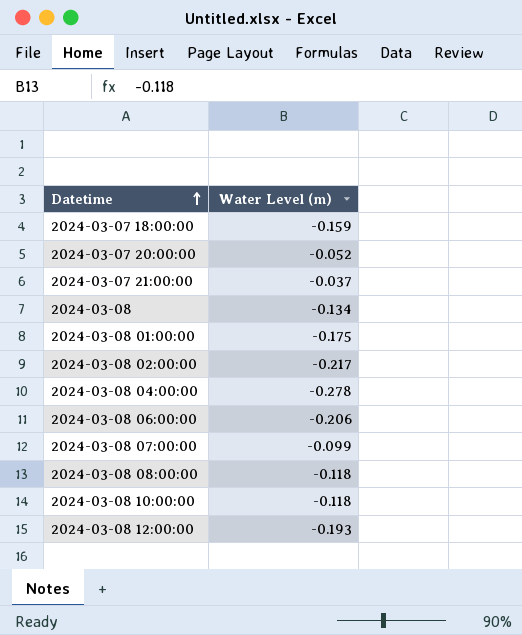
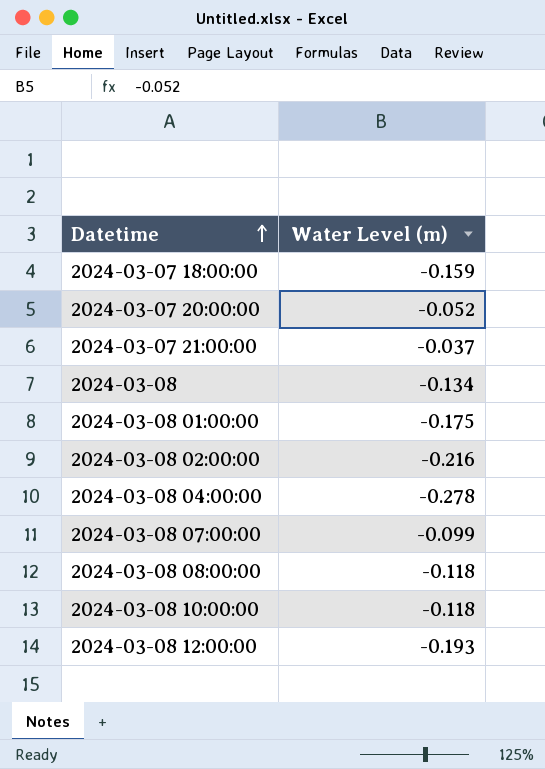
row 2024-03-08 06:00:00: -0.206 -> none
2024-03-08 02:00:00 | Water Level (m): -0.217 -> -0.216

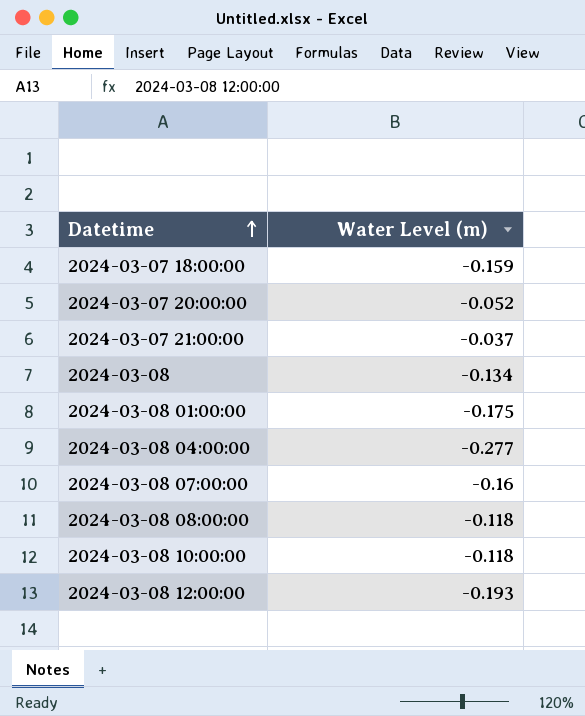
row 2024-03-08 02:00:00: -0.216 -> none
2024-03-08 04:00:00 | Water Level (m): -0.278 -> -0.277
2024-03-08 07:00:00 | Water Level (m): -0.099 -> -0.16

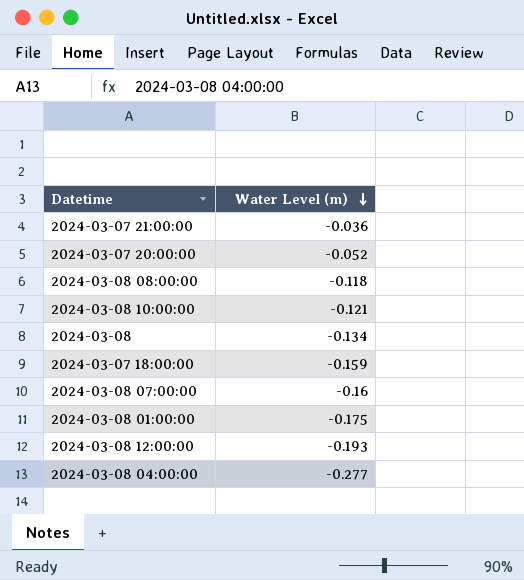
row order: Datetime ascending -> Water Level (m) descending
2024-03-07 21:00:00 | Water Level (m): -0.037 -> -0.036
2024-03-08 10:00:00 | Water Level (m): -0.118 -> -0.121

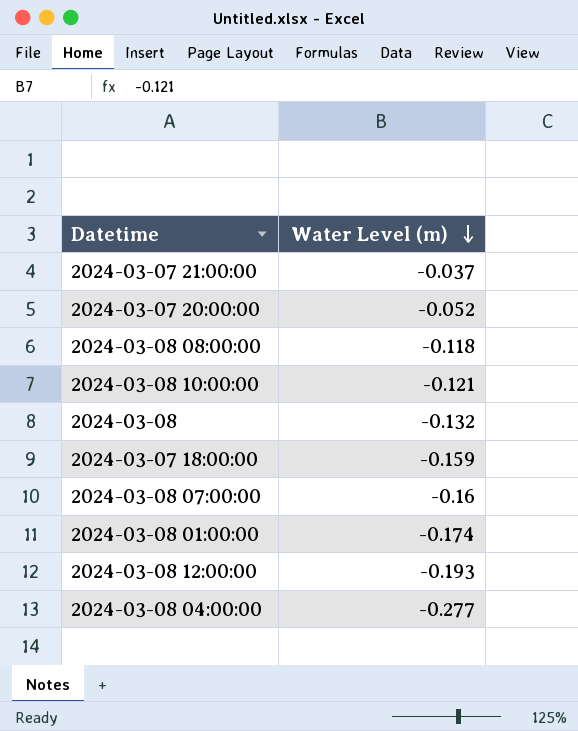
2024-03-07 21:00:00 | Water Level (m): -0.036 -> -0.037
2024-03-08 | Water Level (m): -0.134 -> -0.132
2024-03-08 01:00:00 | Water Level (m): -0.175 -> -0.174

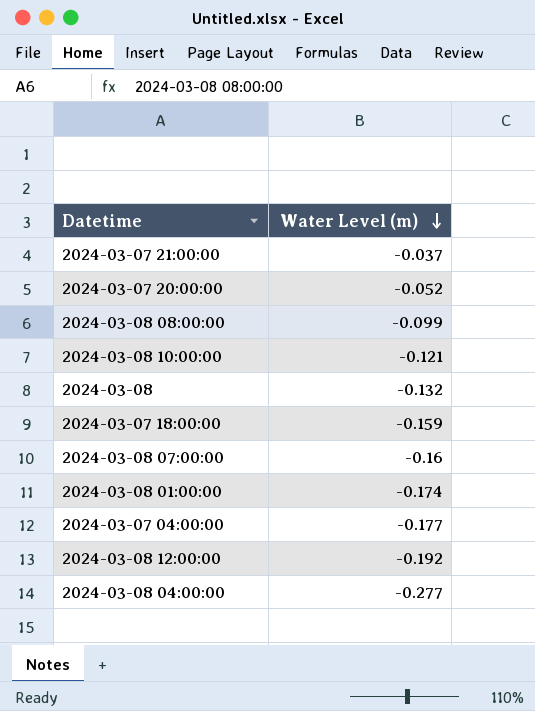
2024-03-08 08:00:00 | Water Level (m): -0.118 -> -0.099
row 2024-03-07 04:00:00: none -> -0.177
2024-03-08 12:00:00 | Water Level (m): -0.193 -> -0.192

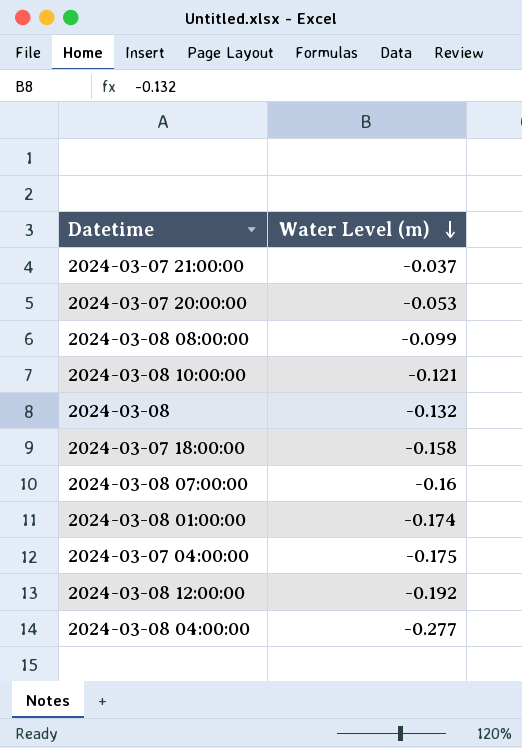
2024-03-07 20:00:00 | Water Level (m): -0.052 -> -0.053
2024-03-07 18:00:00 | Water Level (m): -0.159 -> -0.158
2024-03-07 04:00:00 | Water Level (m): -0.177 -> -0.175

